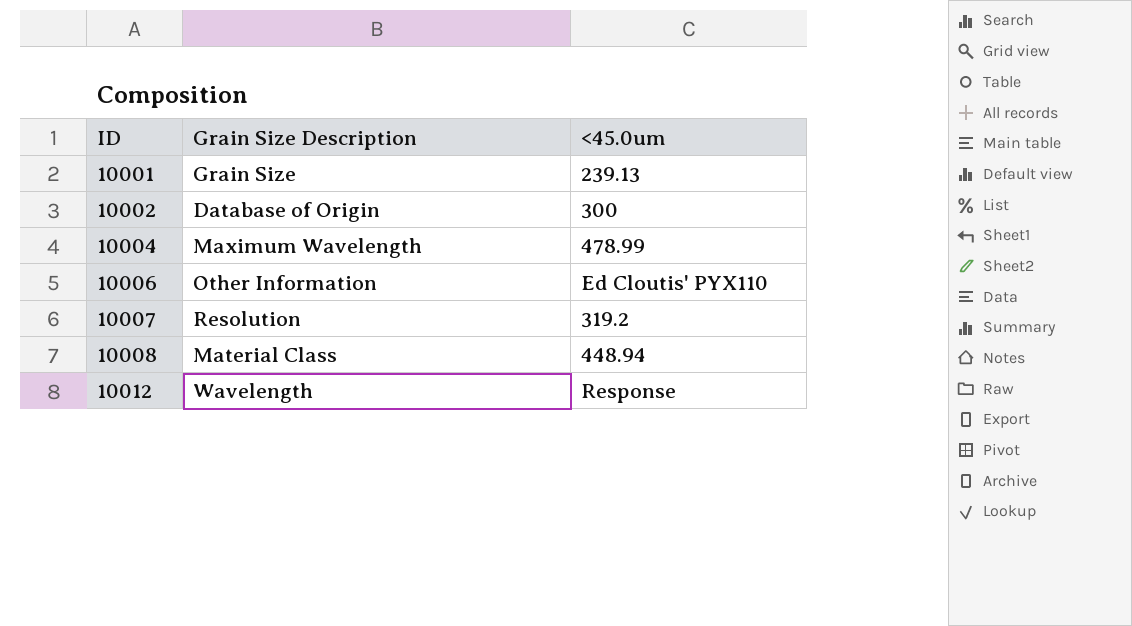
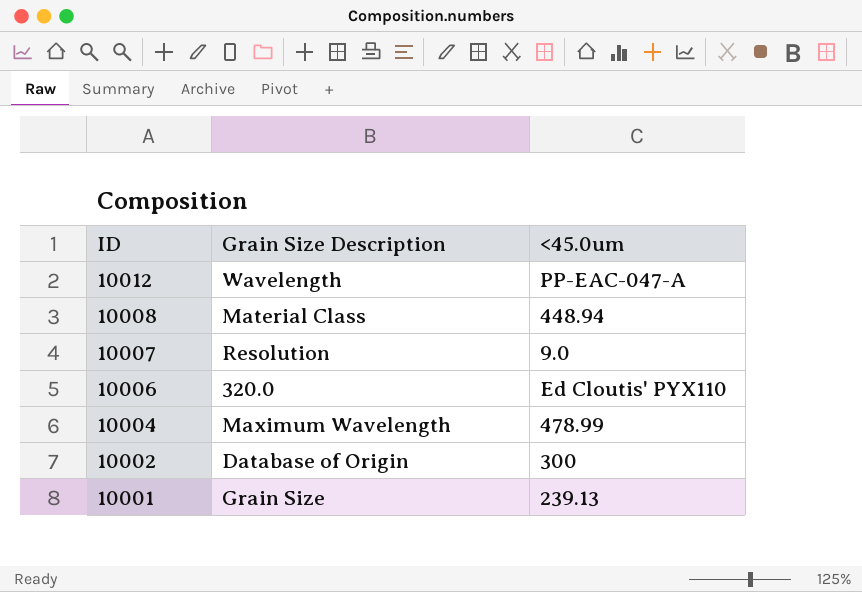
row order: ID ascending -> ID descending
10012 | <45.0um: Response -> PP-EAC-047-A
10007 | <45.0um: 319.2 -> 9.0
10006 | Grain Size Description: Other Information -> 320.0

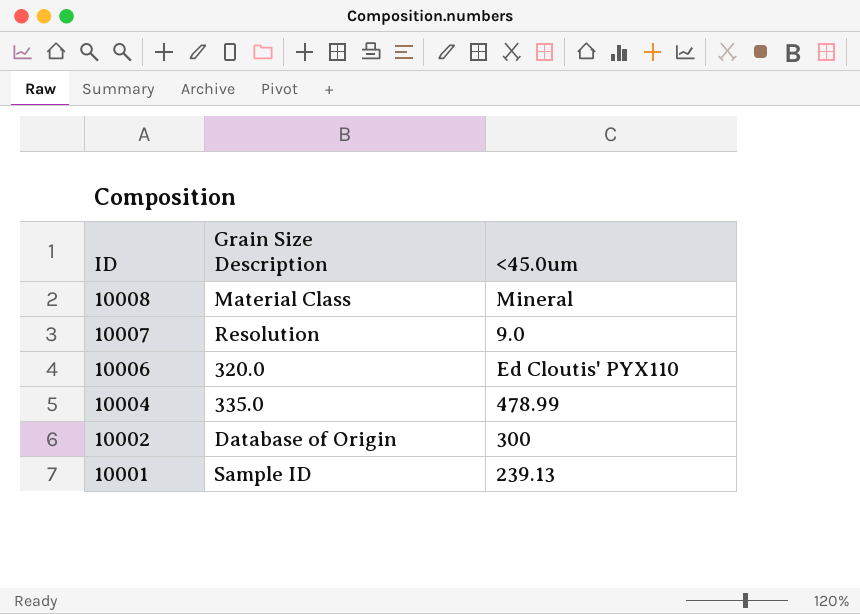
row 10012: Wavelength | PP-EAC-047-A -> none
10008 | <45.0um: 448.94 -> Mineral
10004 | Grain Size Description: Maximum Wavelength -> 335.0
10001 | Grain Size Description: Grain Size -> Sample ID

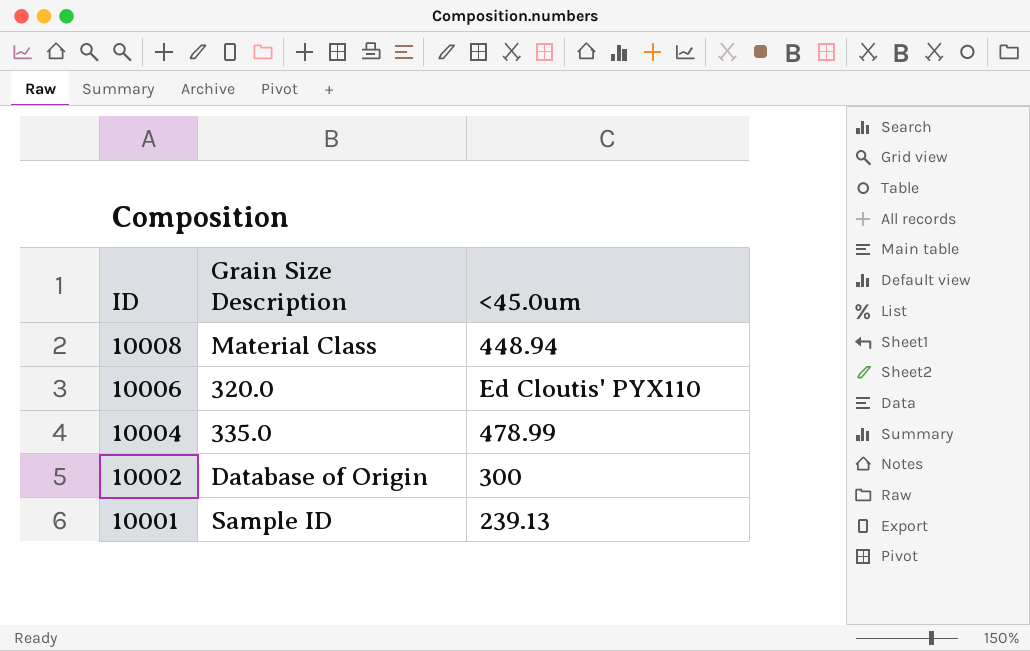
row 10007: Resolution | 9.0 -> none
10008 | <45.0um: Mineral -> 448.94

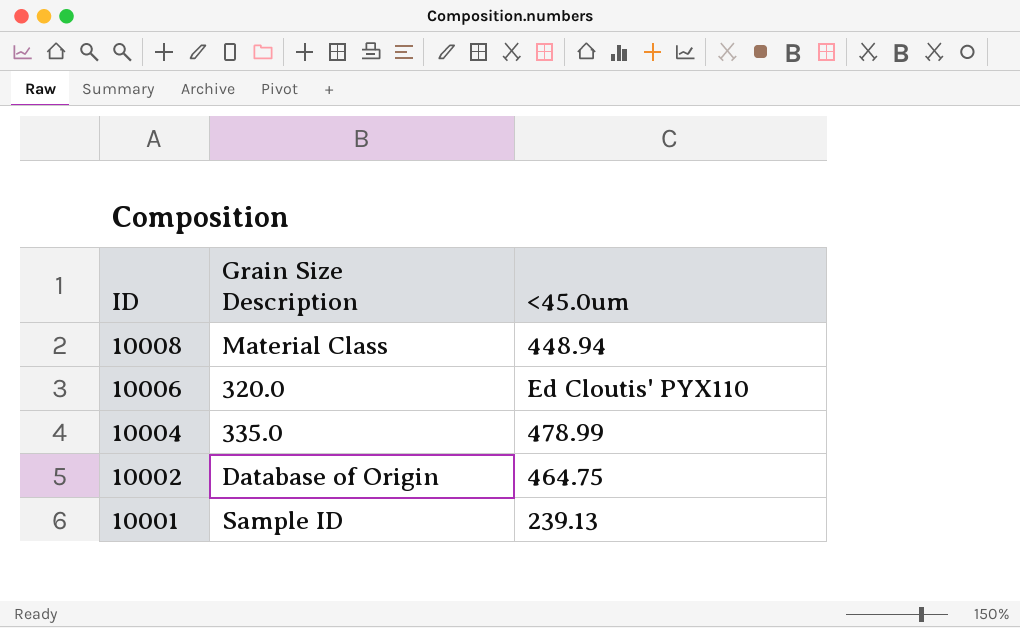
10002 | <45.0um: 300 -> 464.75

